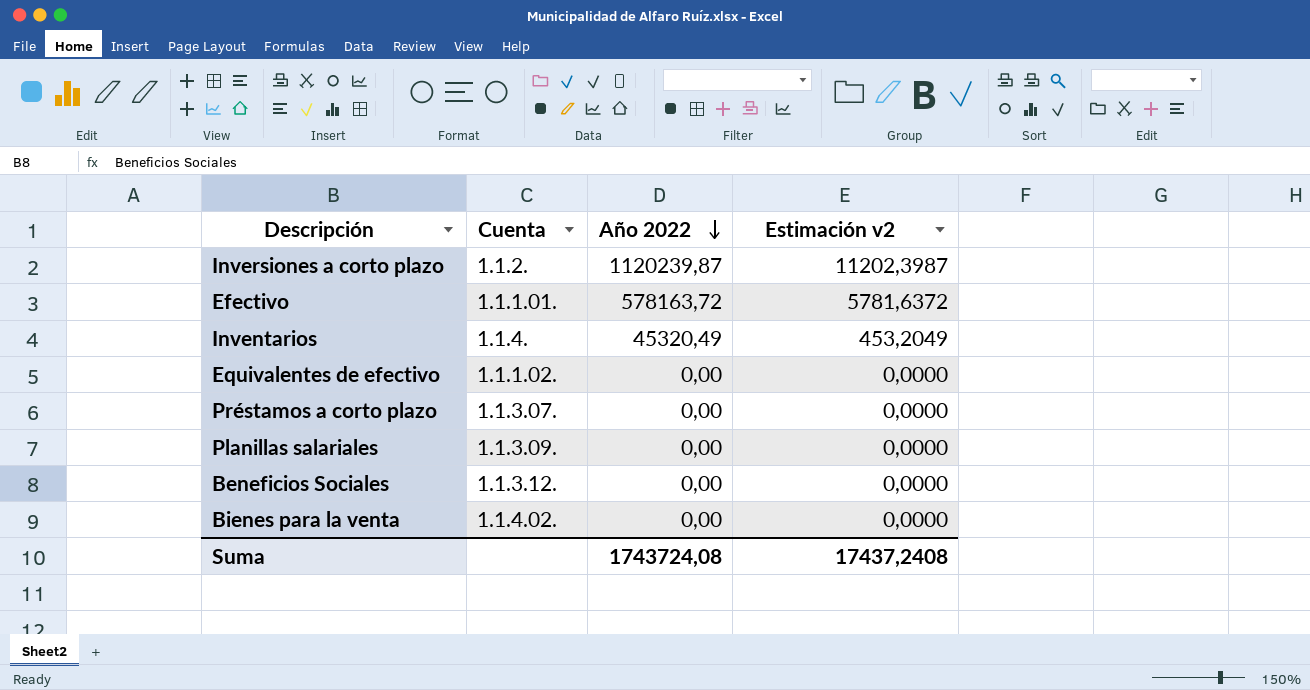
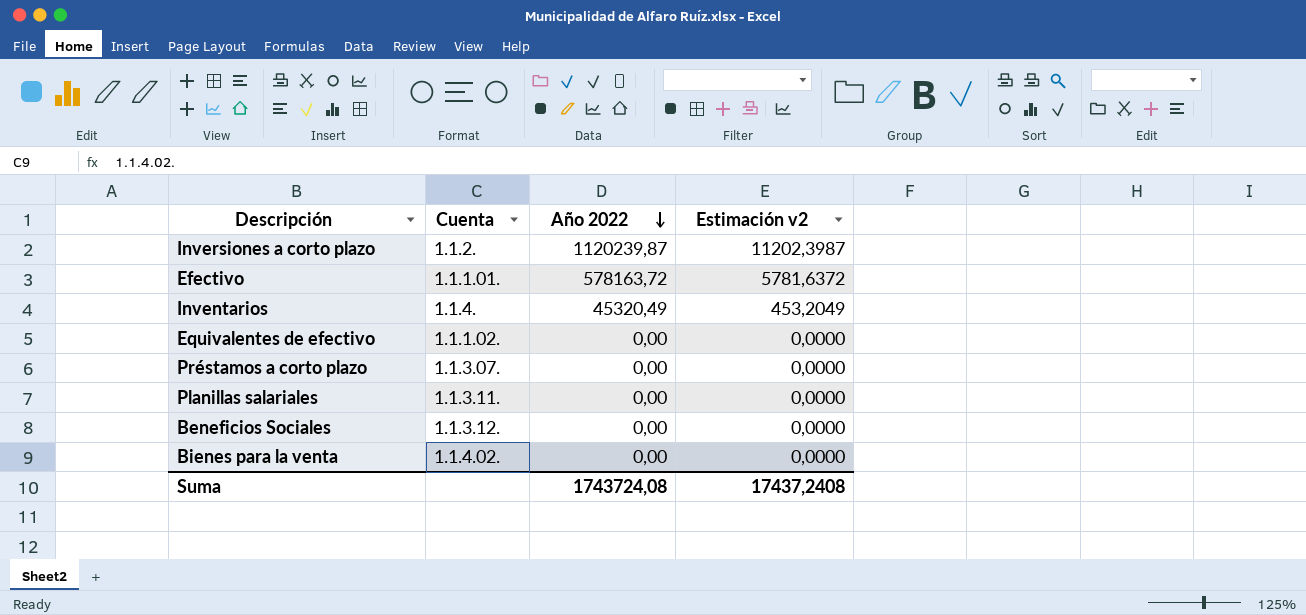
Planillas salariales | Cuenta: 1.1.3.09. -> 1.1.3.11.

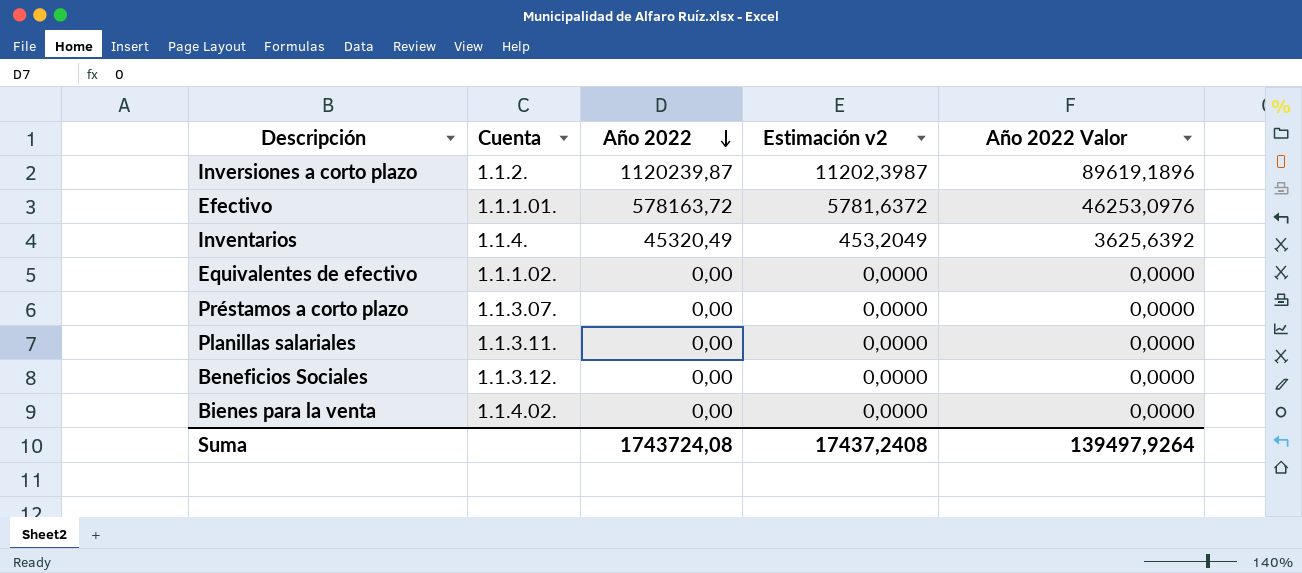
column Año 2022 Valor | formula: none -> [Año 2022] * 0,08

